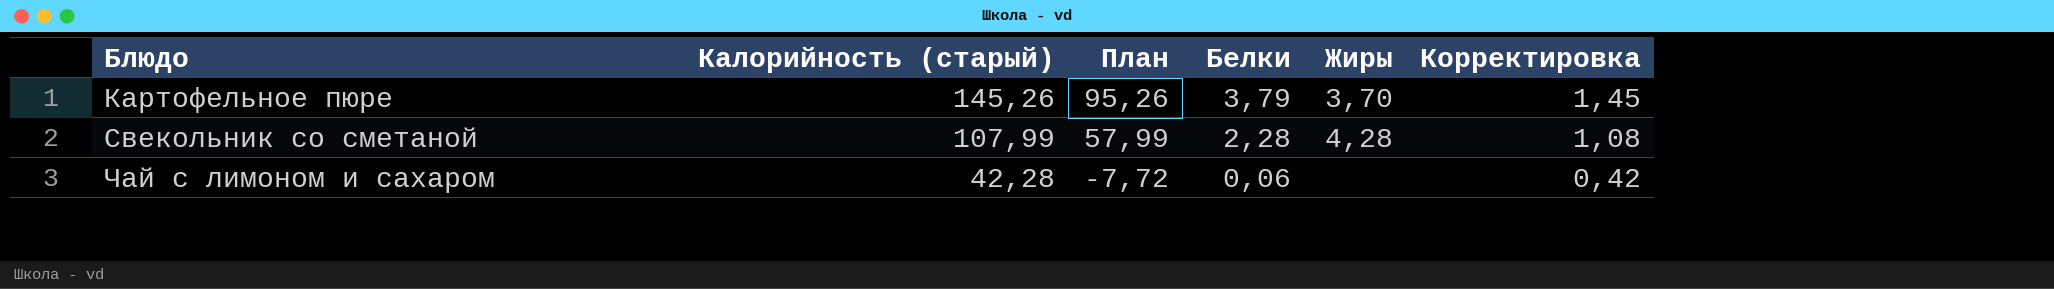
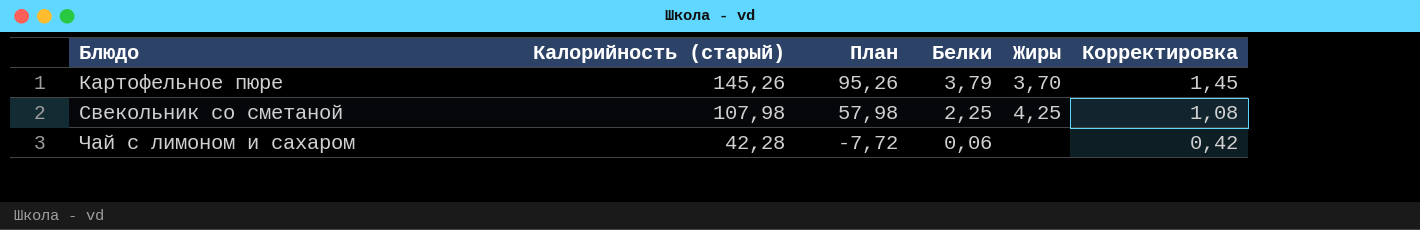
Свекольник со сметаной | Калорийность (старый): 107,99 -> 107,98
Свекольник со сметаной | План: 57,99 -> 57,98
Свекольник со сметаной | Белки: 2,28 -> 2,25
Свекольник со сметаной | Жиры: 4,28 -> 4,25

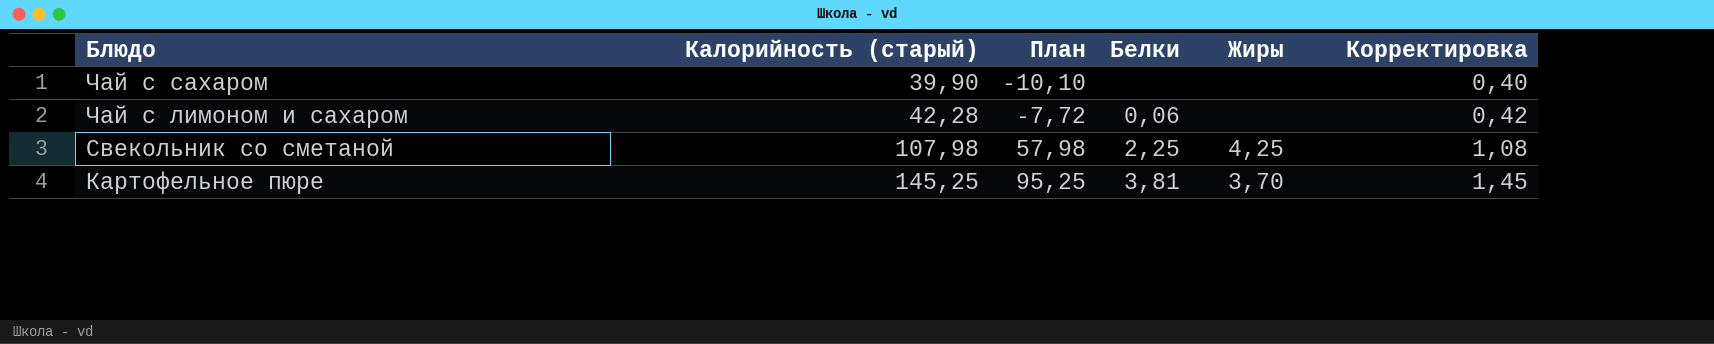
row order: Блюдо ascending -> Блюдо descending
row Чай с сахаром: none -> 39,90 | -10,10 | none | none | 0,40
Картофельное пюре | Калорийность (старый): 145,26 -> 145,25
Картофельное пюре | План: 95,26 -> 95,25
Картофельное пюре | Белки: 3,79 -> 3,81

